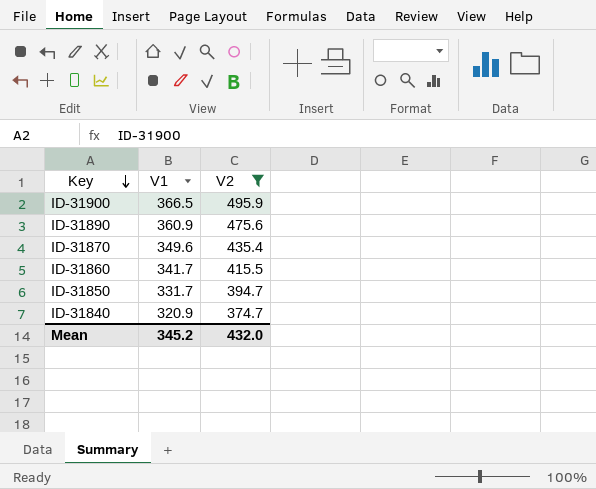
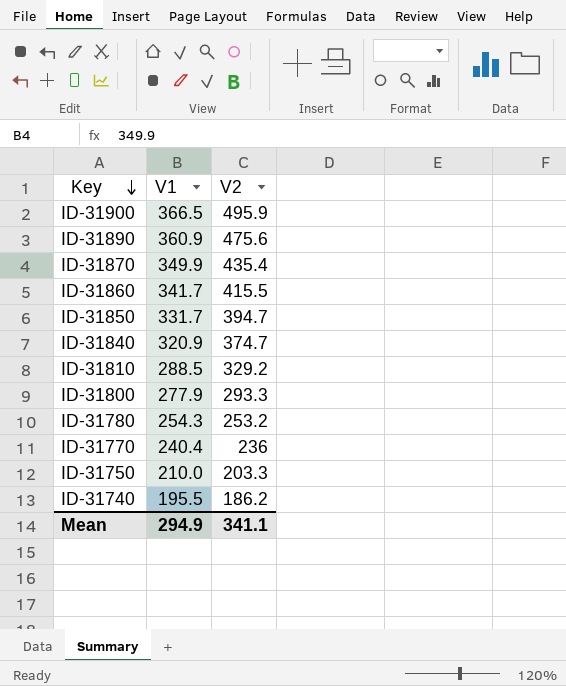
filter: V2 >= 374.7 -> none
ID-31870 | V1: 349.6 -> 349.9
Mean | V1: 345.2 -> 294.9
Mean | V2: 432.0 -> 341.1

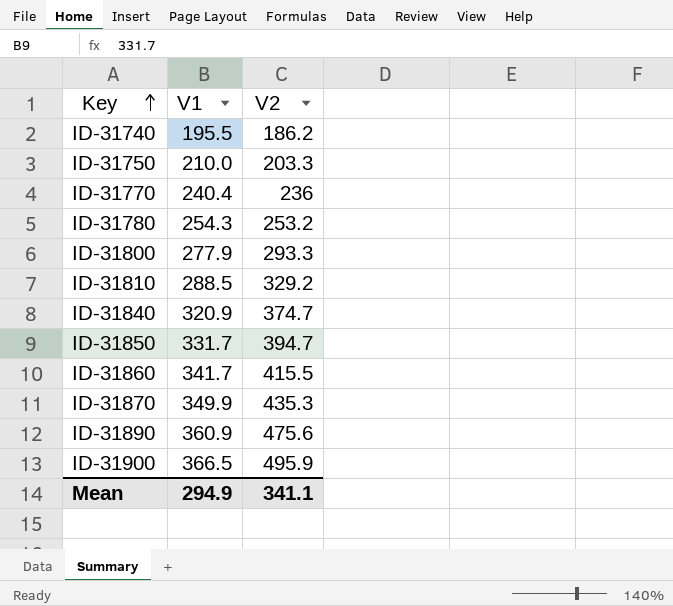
row order: Key descending -> Key ascending
ID-31870 | V2: 435.4 -> 435.3

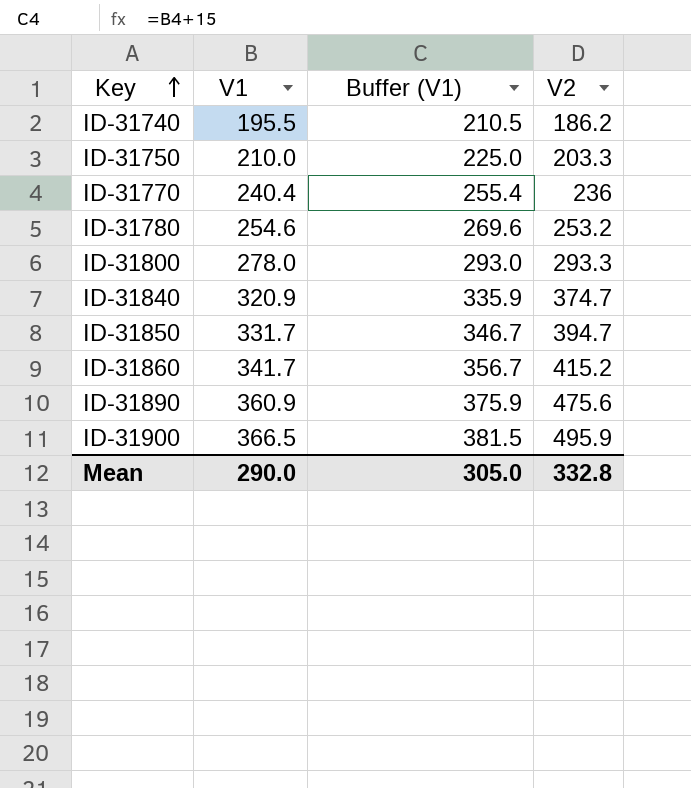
column Buffer (V1) | formula: none -> [V1] + 15
row ID-31810: 288.5 | 329.2 -> none
row ID-31870: 349.9 | 435.3 -> none
ID-31780 | V1: 254.3 -> 254.6
ID-31800 | V1: 277.9 -> 278.0
ID-31860 | V2: 415.5 -> 415.2
Mean | V1: 294.9 -> 290.0
Mean | V2: 341.1 -> 332.8

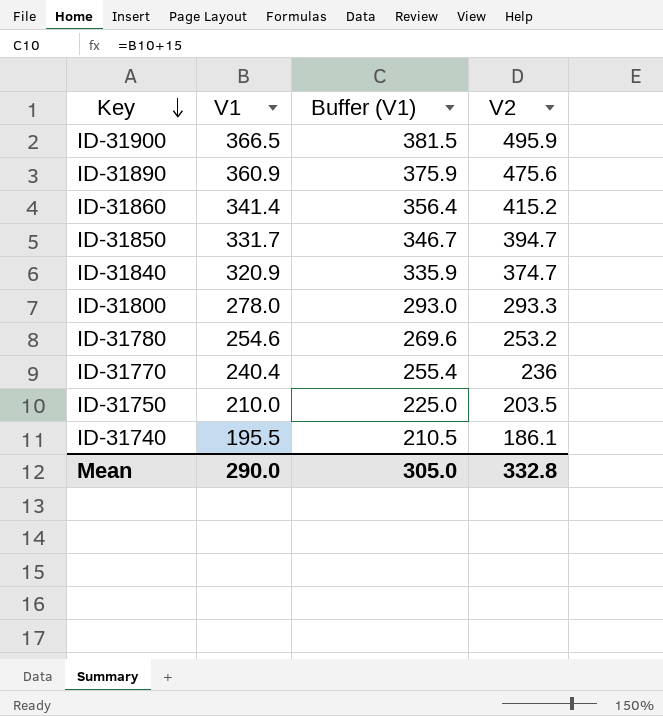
row order: Key ascending -> Key descending
ID-31860 | V1: 341.7 -> 341.4
ID-31860 | Buffer (V1): 356.7 -> 356.4
ID-31750 | V2: 203.3 -> 203.5
ID-31740 | V2: 186.2 -> 186.1

